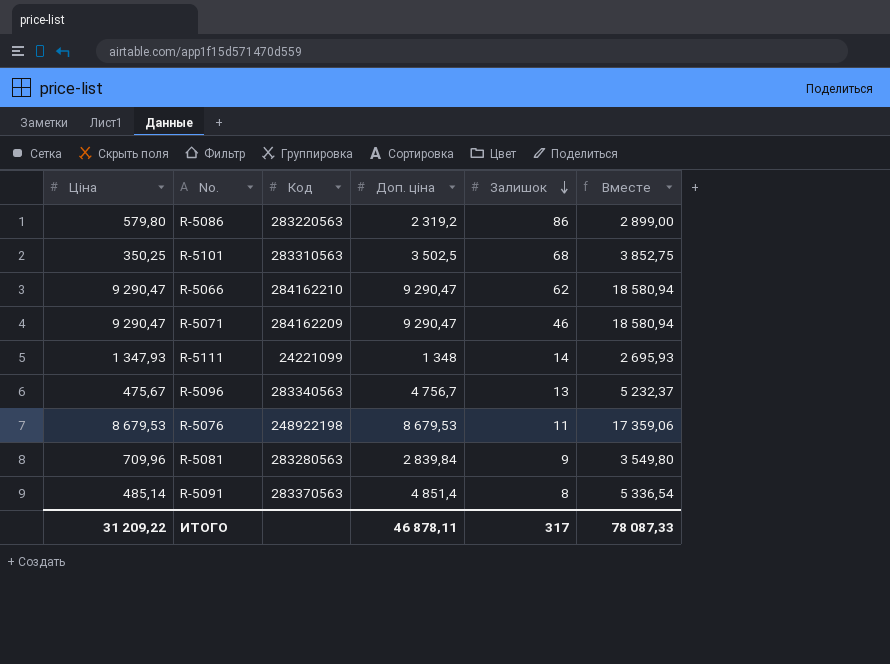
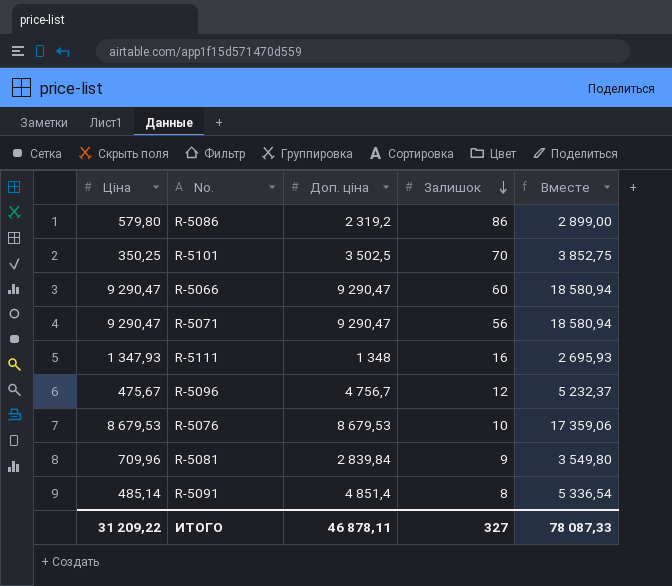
column Код | position: 3 -> none
R-5101 | Залишок: 68 -> 70
R-5066 | Залишок: 62 -> 60
R-5071 | Залишок: 46 -> 56
R-5111 | Залишок: 14 -> 16
R-5096 | Залишок: 13 -> 12
R-5076 | Залишок: 11 -> 10
ИТОГО | Залишок: 317 -> 327

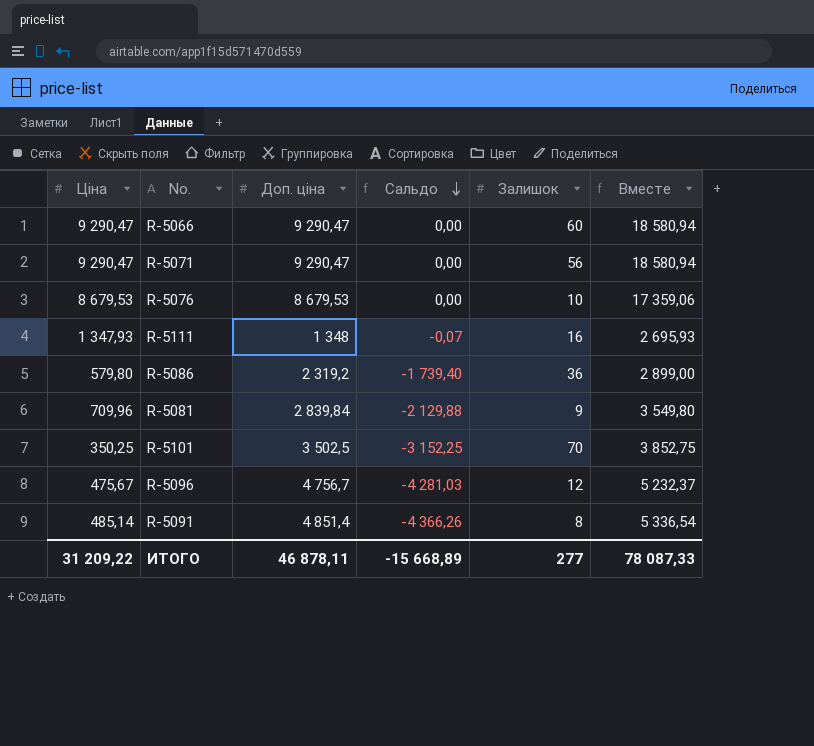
row order: Залишок descending -> Сальдо descending
column Сальдо | formula: none -> [Ціна] - [Доп. ціна]
R-5086 | Залишок: 86 -> 36
ИТОГО | Залишок: 327 -> 277

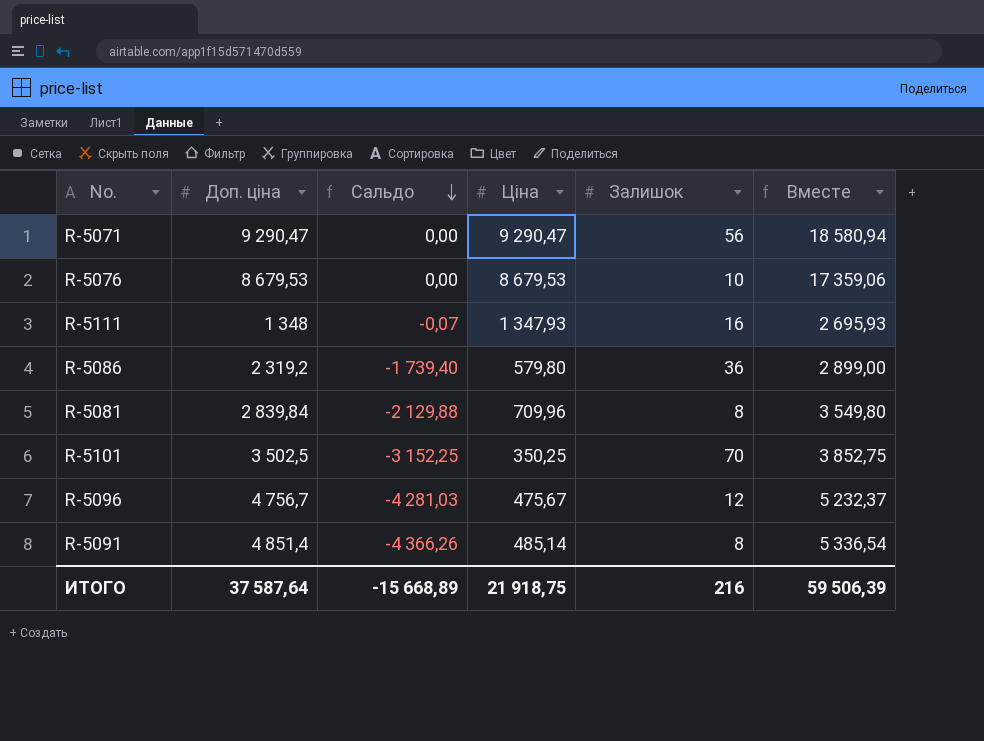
column Ціна | position: 1 -> 4
row R-5066: 9 290,47 | 9 290,47 | 0,00 | 60 | 18 580,94 -> none
R-5081 | Залишок: 9 -> 8
ИТОГО | Доп. ціна: 46 878,11 -> 37 587,64
ИТОГО | Ціна: 31 209,22 -> 21 918,75
ИТОГО | Залишок: 277 -> 216
ИТОГО | Вместе: 78 087,33 -> 59 506,39

